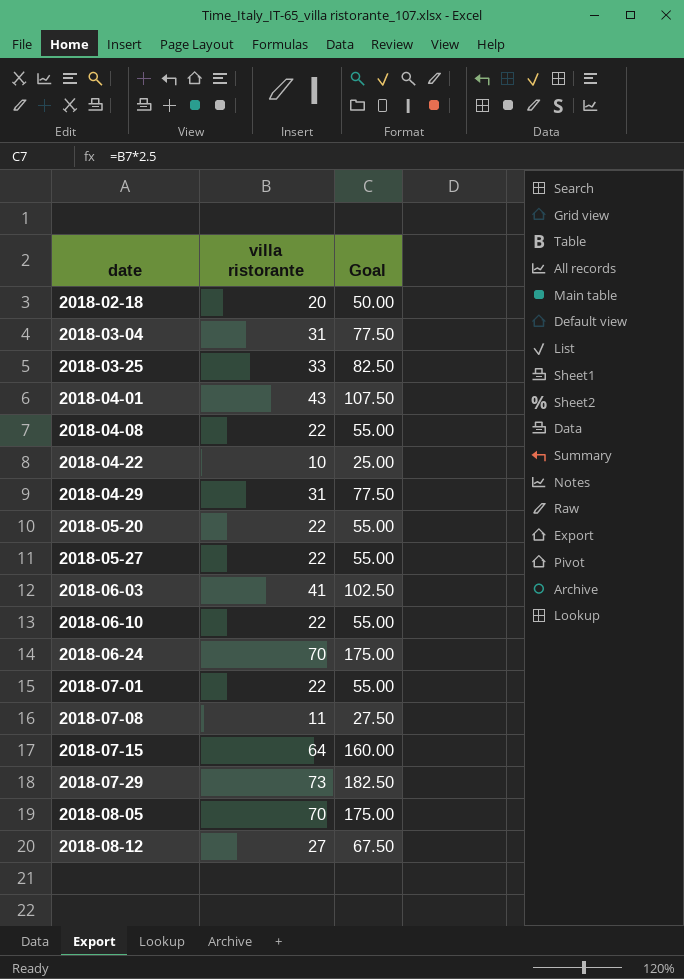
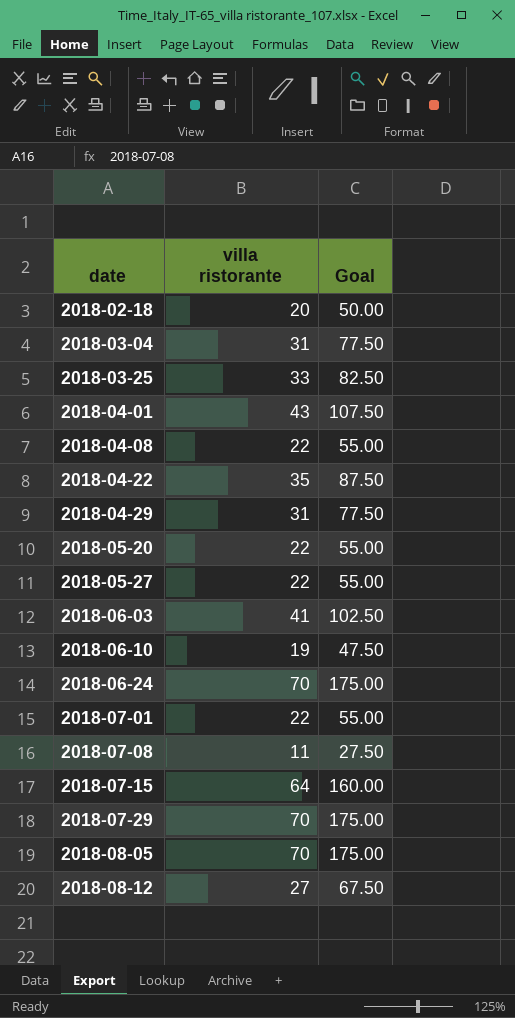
2018-04-22 | villa ristorante: 10 -> 35
2018-04-22 | Goal: 25.00 -> 87.50
2018-06-10 | villa ristorante: 22 -> 19
2018-06-10 | Goal: 55.00 -> 47.50
2018-07-29 | villa ristorante: 73 -> 70
2018-07-29 | Goal: 182.50 -> 175.00

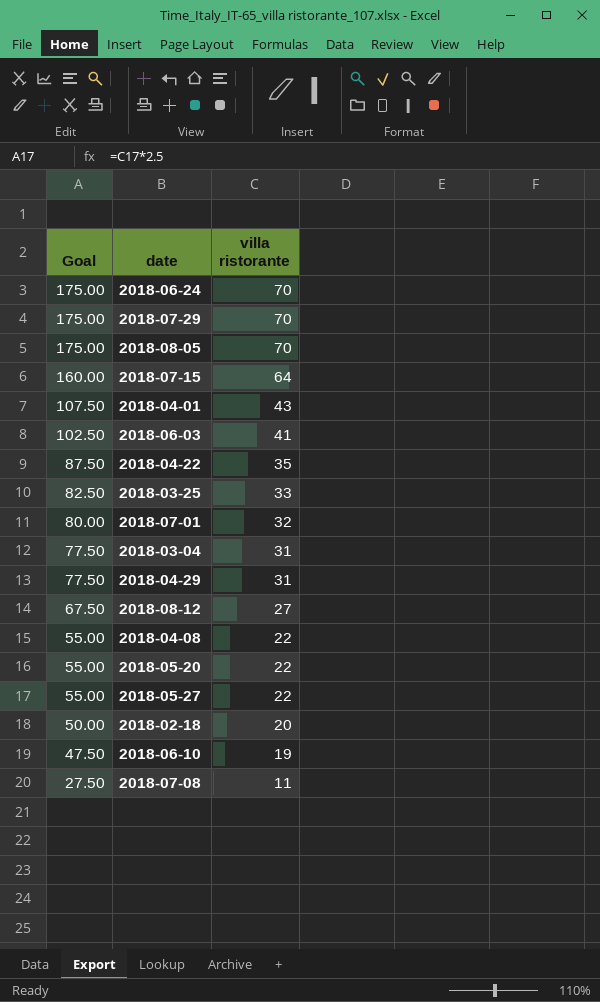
row order: date ascending -> Goal descending
column Goal | position: 3 -> 1
2018-07-01 | Goal: 55.00 -> 80.00
2018-07-01 | villa ristorante: 22 -> 32

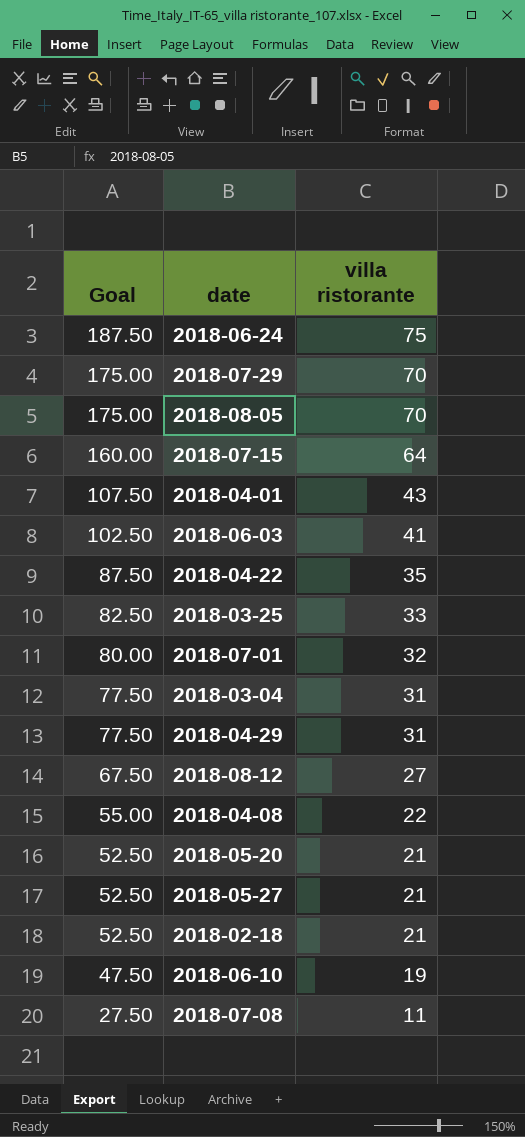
2018-06-24 | Goal: 175.00 -> 187.50
2018-06-24 | villa ristorante: 70 -> 75
2018-05-20 | Goal: 55.00 -> 52.50
2018-05-20 | villa ristorante: 22 -> 21
2018-05-27 | Goal: 55.00 -> 52.50
2018-05-27 | villa ristorante: 22 -> 21
2018-02-18 | Goal: 50.00 -> 52.50
2018-02-18 | villa ristorante: 20 -> 21

